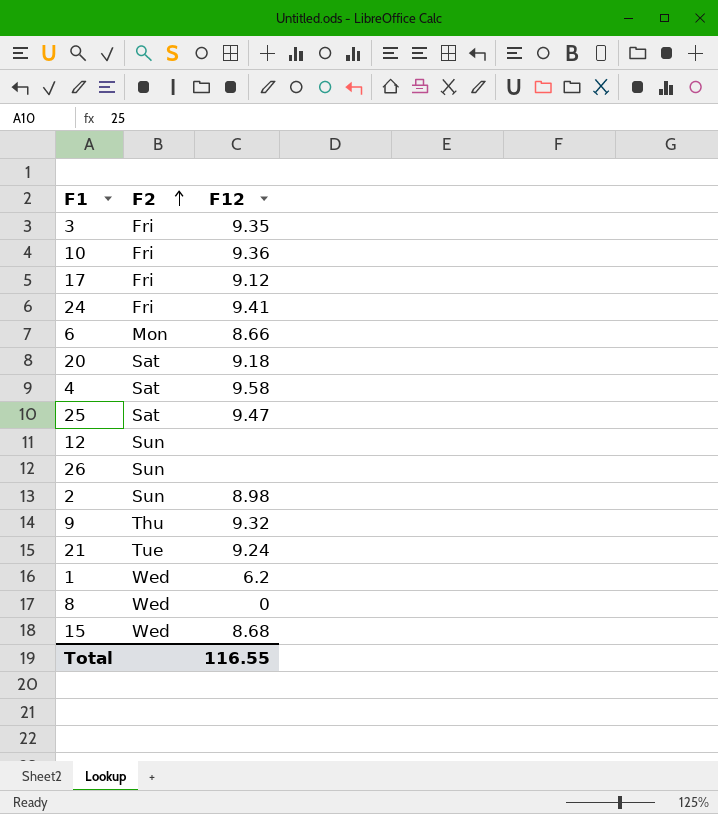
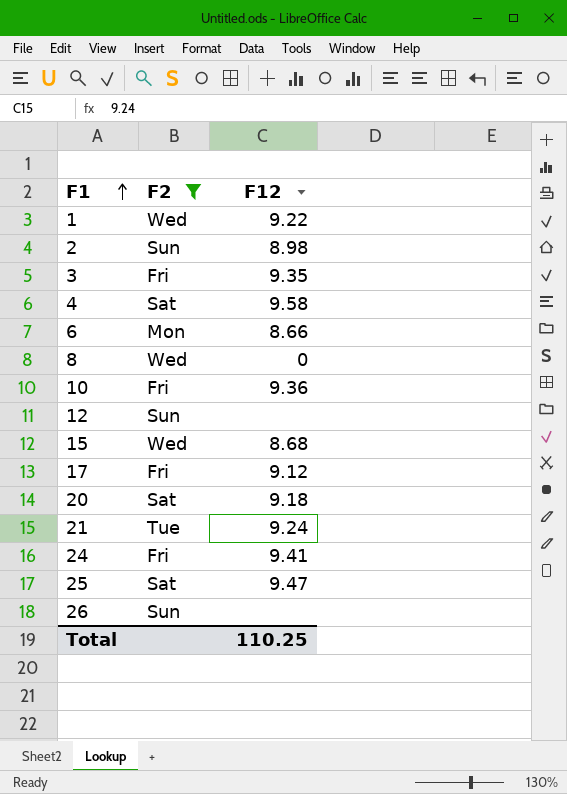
filter: none -> F2 != Thu
row order: F2 ascending -> F1 ascending
1 | F12: 6.2 -> 9.22
Total | F12: 116.55 -> 110.25

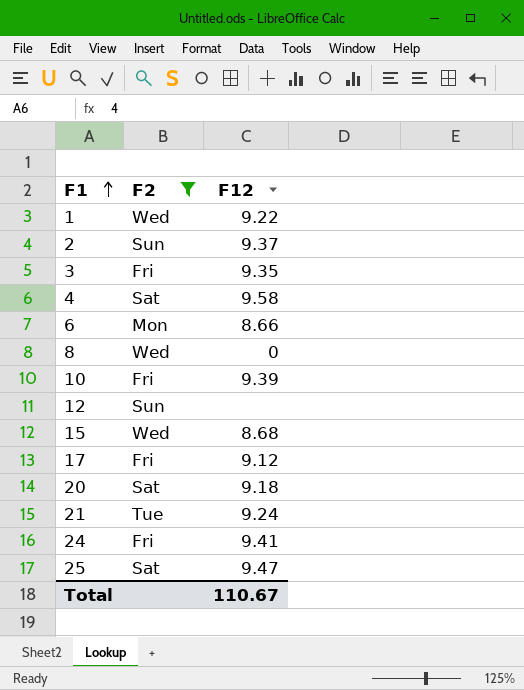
row 26: Sun | none -> none
2 | F12: 8.98 -> 9.37
10 | F12: 9.36 -> 9.39
Total | F12: 110.25 -> 110.67

